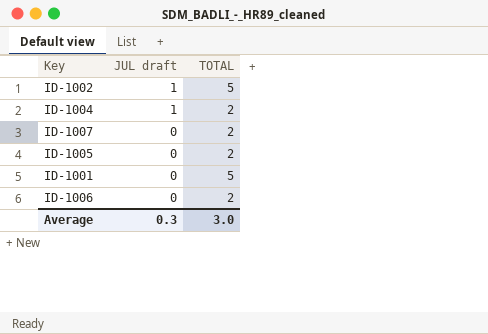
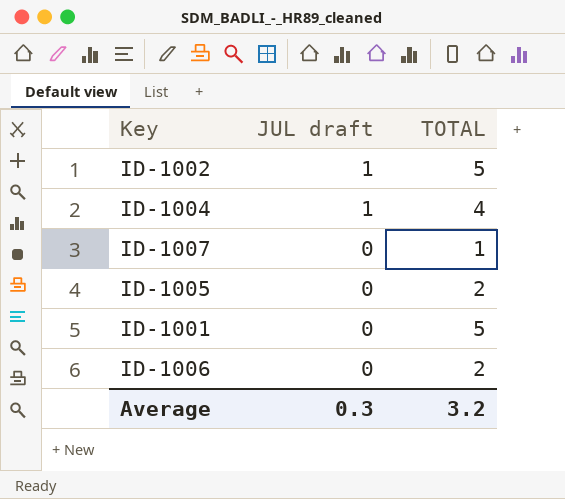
ID-1004 | TOTAL: 2 -> 4
ID-1007 | TOTAL: 2 -> 1
Average | TOTAL: 3.0 -> 3.2

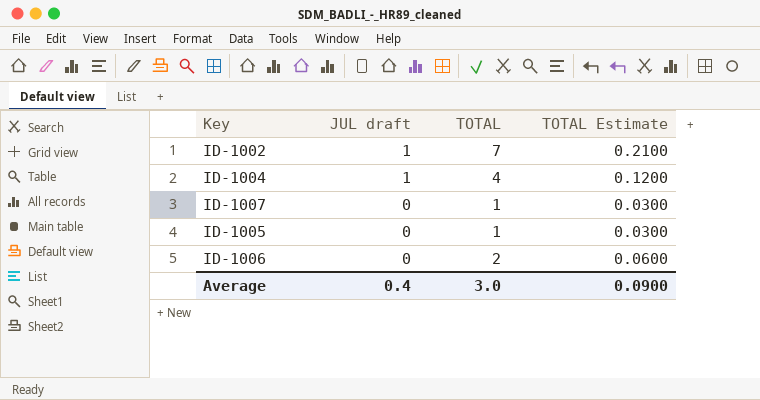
column TOTAL Estimate | formula: none -> [TOTAL] * 0.03
row ID-1001: 0 | 5 -> none
ID-1002 | TOTAL: 5 -> 7
ID-1005 | TOTAL: 2 -> 1
Average | JUL draft: 0.3 -> 0.4
Average | TOTAL: 3.2 -> 3.0

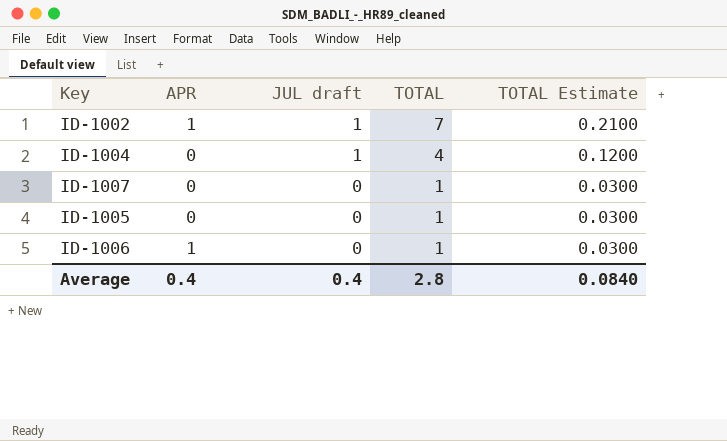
column APR | position: none -> 2
ID-1006 | TOTAL: 2 -> 1
ID-1006 | TOTAL Estimate: 0.0600 -> 0.0300
Average | TOTAL: 3.0 -> 2.8
Average | TOTAL Estimate: 0.0900 -> 0.0840

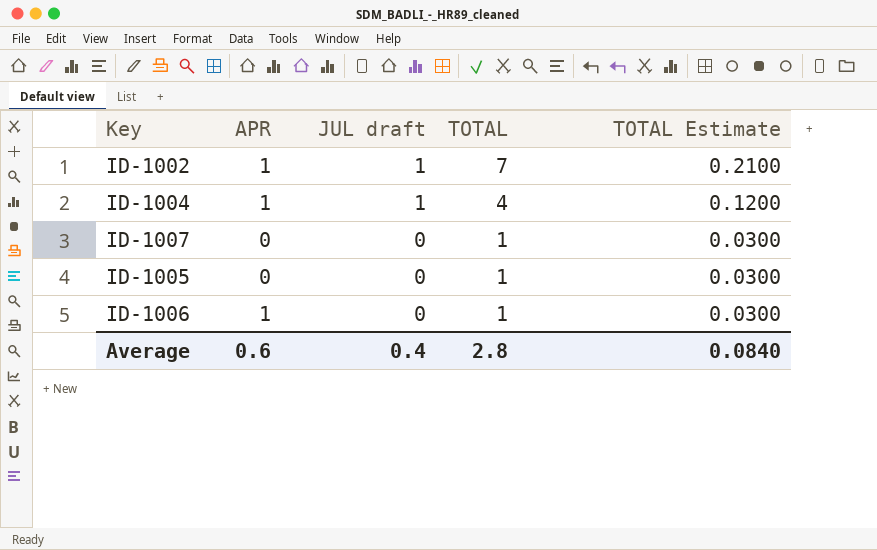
ID-1004 | APR: 0 -> 1
Average | APR: 0.4 -> 0.6

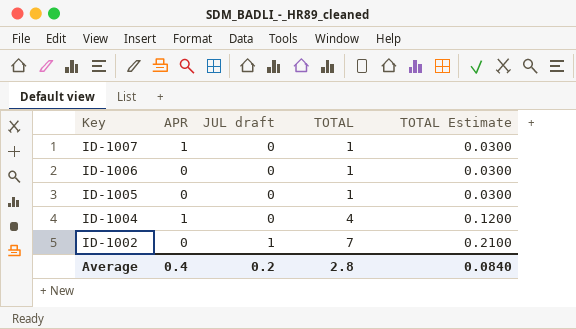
row order: JUL draft descending -> Key descending
ID-1007 | APR: 0 -> 1
ID-1006 | APR: 1 -> 0
ID-1004 | JUL draft: 1 -> 0
ID-1002 | APR: 1 -> 0
Average | APR: 0.6 -> 0.4
Average | JUL draft: 0.4 -> 0.2

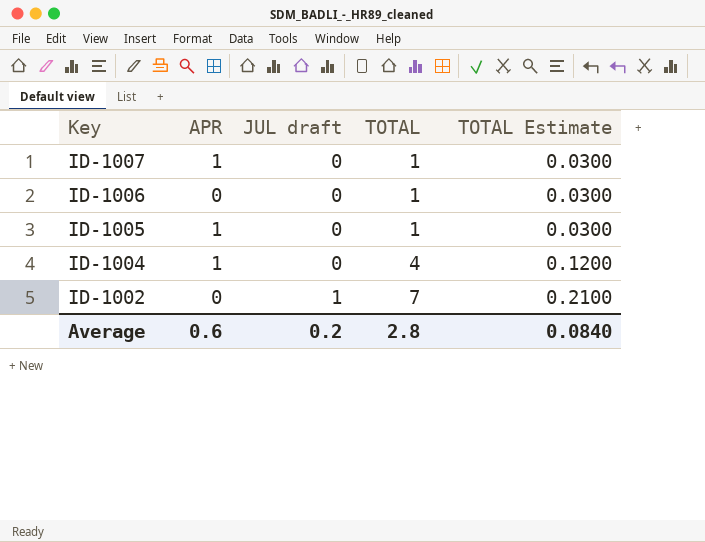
ID-1005 | APR: 0 -> 1
Average | APR: 0.4 -> 0.6

